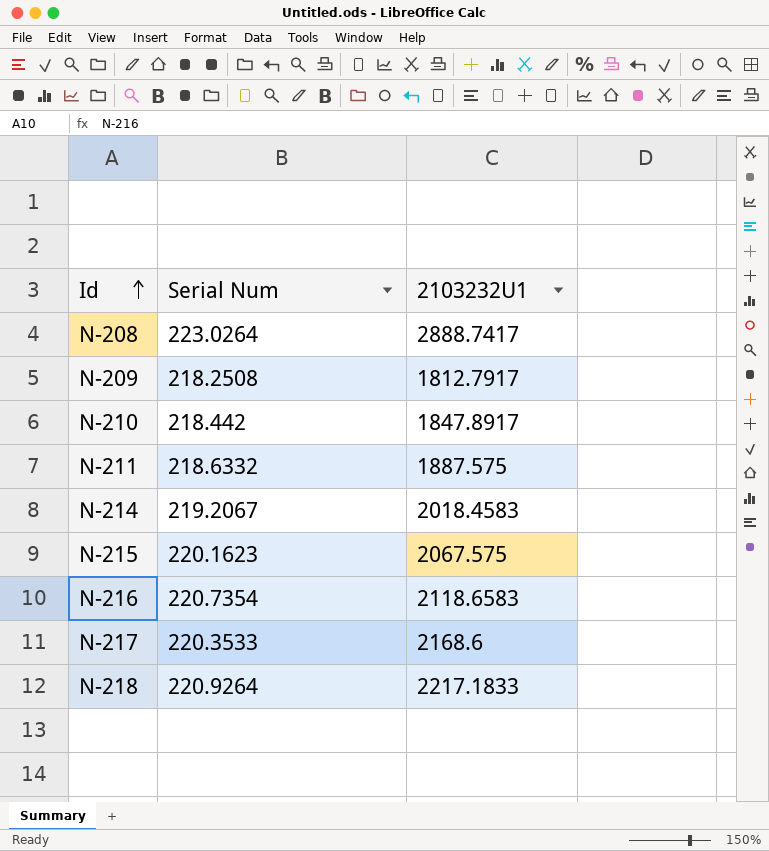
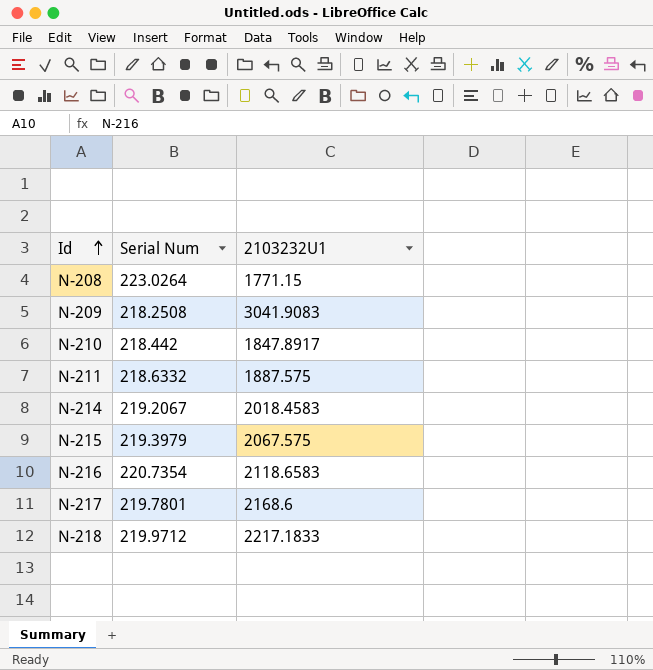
N-208 | 2103232U1: 2888.7417 -> 1771.15
N-209 | 2103232U1: 1812.7917 -> 3041.9083
N-215 | Serial Num: 220.1623 -> 219.3979
N-217 | Serial Num: 220.3533 -> 219.7801
N-218 | Serial Num: 220.9264 -> 219.9712

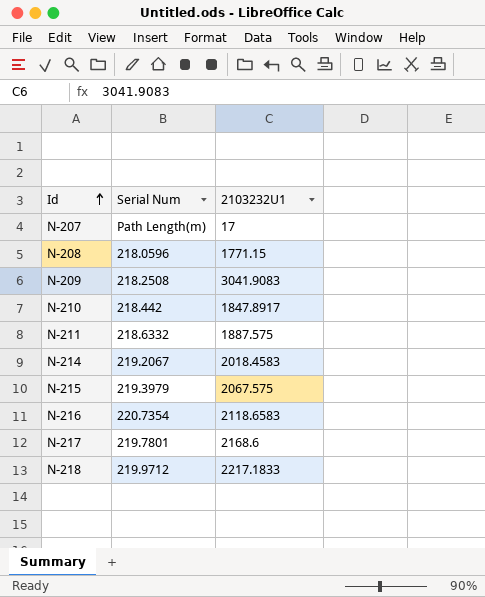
row N-207: none -> Path Length(m) | 17
N-208 | Serial Num: 223.0264 -> 218.0596

